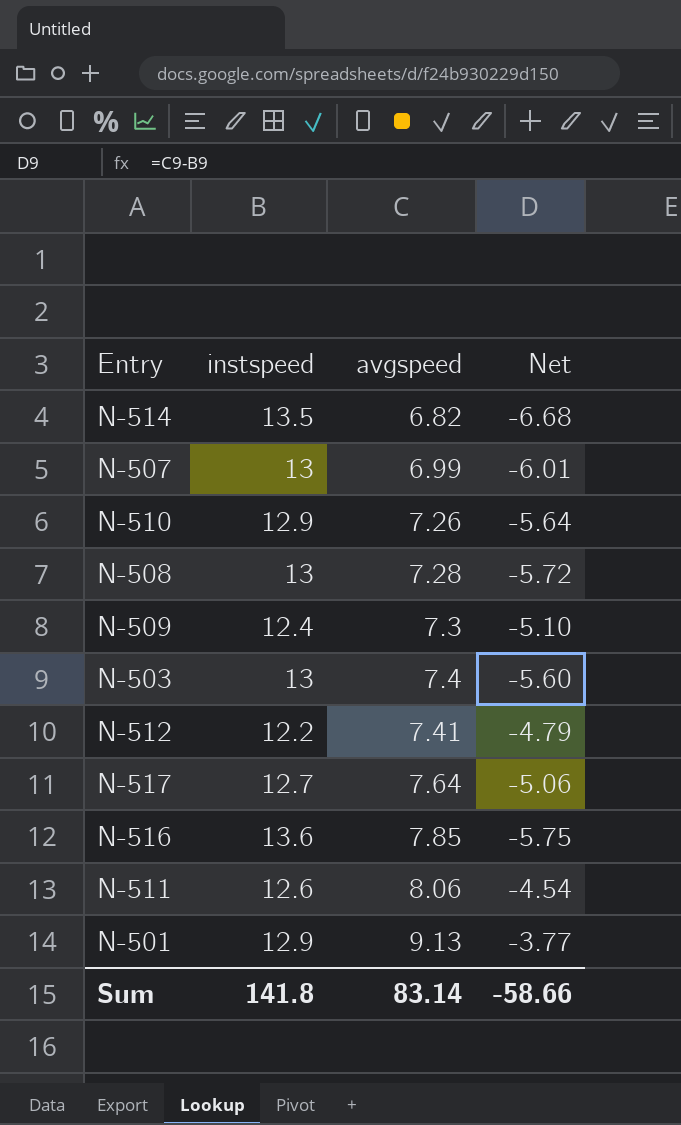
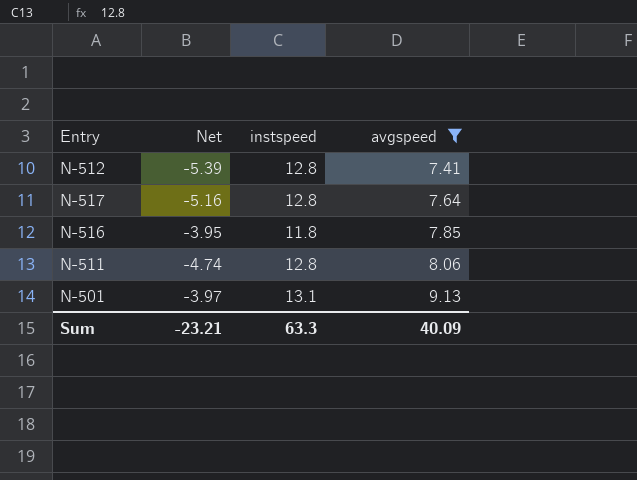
filter: none -> avgspeed >= 7.41
column Net | position: 4 -> 2
N-512 | Net: -4.79 -> -5.39
N-512 | instspeed: 12.2 -> 12.8
N-517 | Net: -5.06 -> -5.16
N-517 | instspeed: 12.7 -> 12.8
N-516 | Net: -5.75 -> -3.95
N-516 | instspeed: 13.6 -> 11.8
N-511 | Net: -4.54 -> -4.74
N-511 | instspeed: 12.6 -> 12.8
N-501 | Net: -3.77 -> -3.97
N-501 | instspeed: 12.9 -> 13.1
Sum | Net: -58.66 -> -23.21
Sum | instspeed: 141.8 -> 63.3
Sum | avgspeed: 83.14 -> 40.09

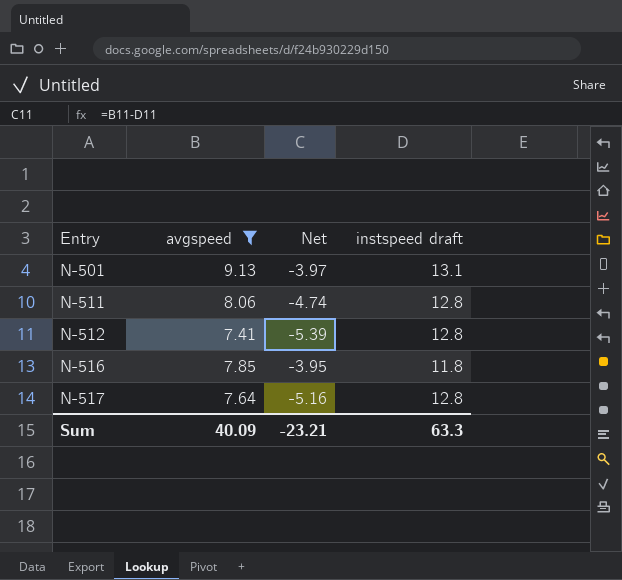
row order: avgspeed ascending -> Entry ascending
column avgspeed | position: 4 -> 2
column name: instspeed -> instspeed draft

